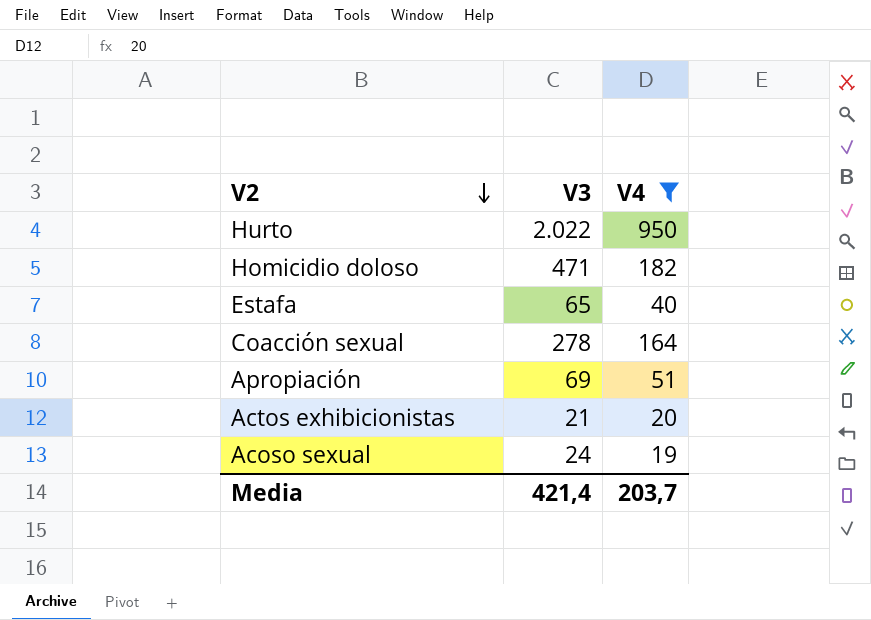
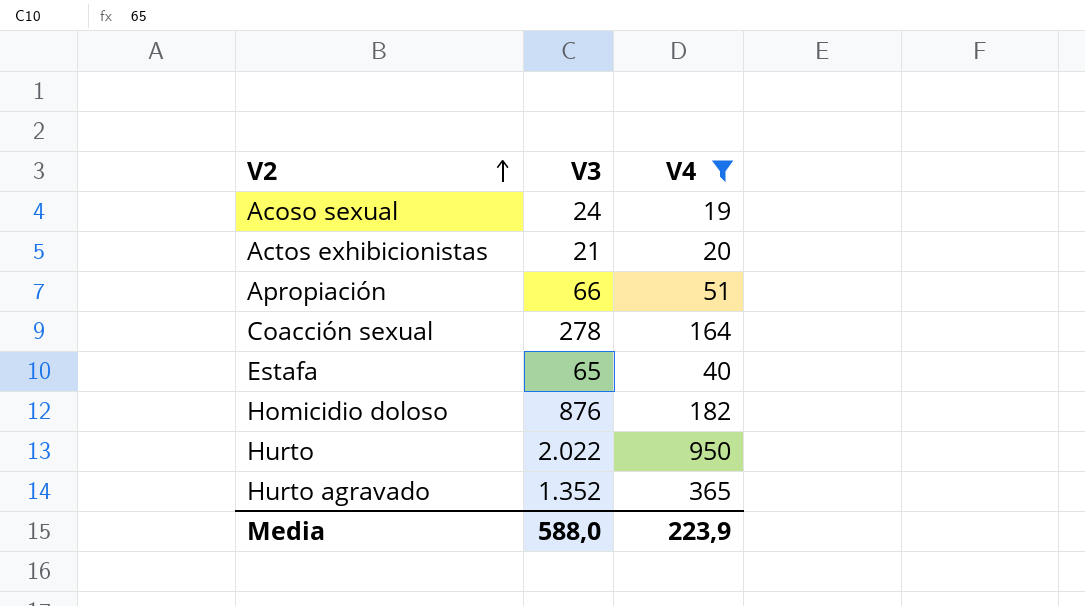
row order: V2 descending -> V2 ascending
Apropiación | V3: 69 -> 66
Homicidio doloso | V3: 471 -> 876
row Hurto agravado: none -> 1.352 | 365
Media | V3: 421,4 -> 588,0
Media | V4: 203,7 -> 223,9

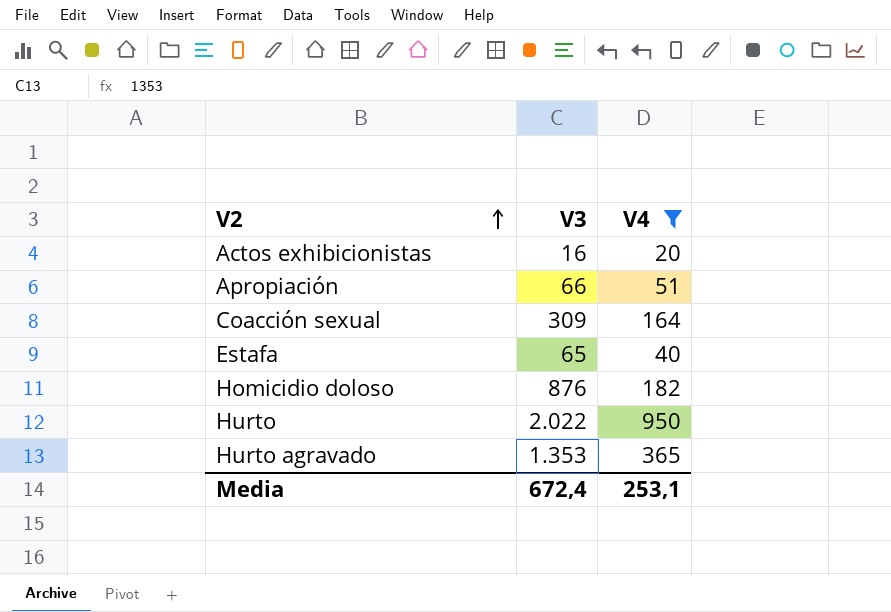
row Acoso sexual: 24 | 19 -> none
Actos exhibicionistas | V3: 21 -> 16
Coacción sexual | V3: 278 -> 309
Hurto agravado | V3: 1.352 -> 1.353
Media | V3: 588,0 -> 672,4
Media | V4: 223,9 -> 253,1

